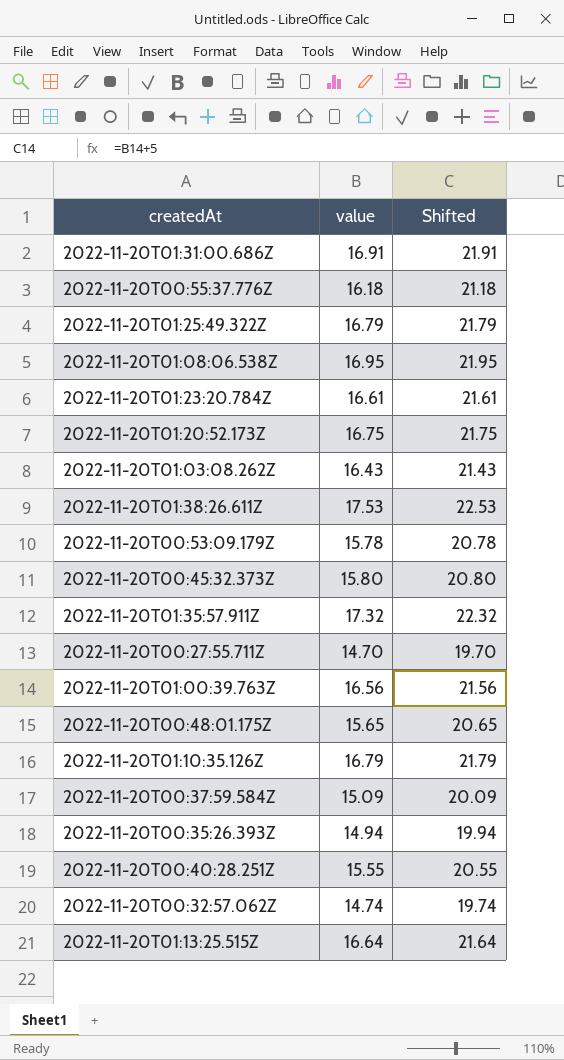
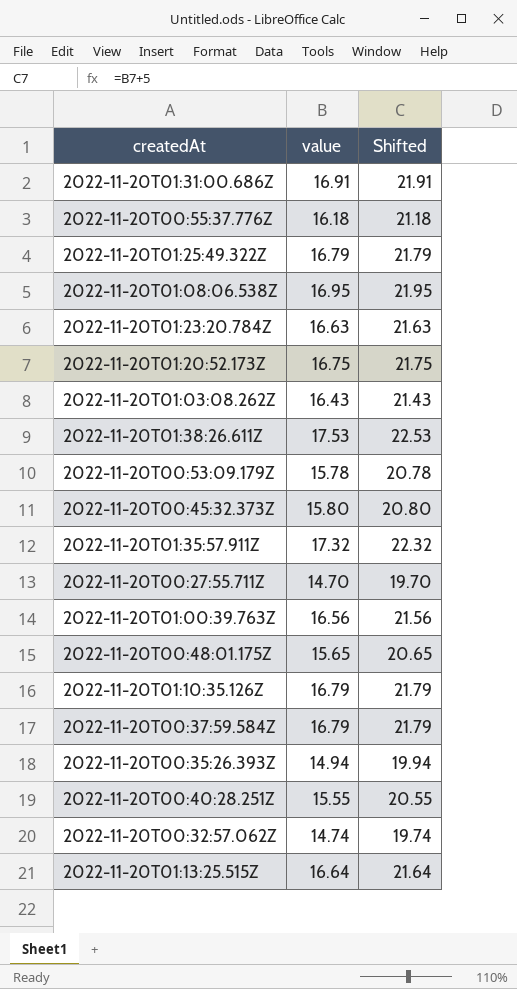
2022-11-20T01:23:20.784Z | value: 16.61 -> 16.63
2022-11-20T01:23:20.784Z | Shifted: 21.61 -> 21.63
2022-11-20T00:37:59.584Z | value: 15.09 -> 16.79
2022-11-20T00:37:59.584Z | Shifted: 20.09 -> 21.79

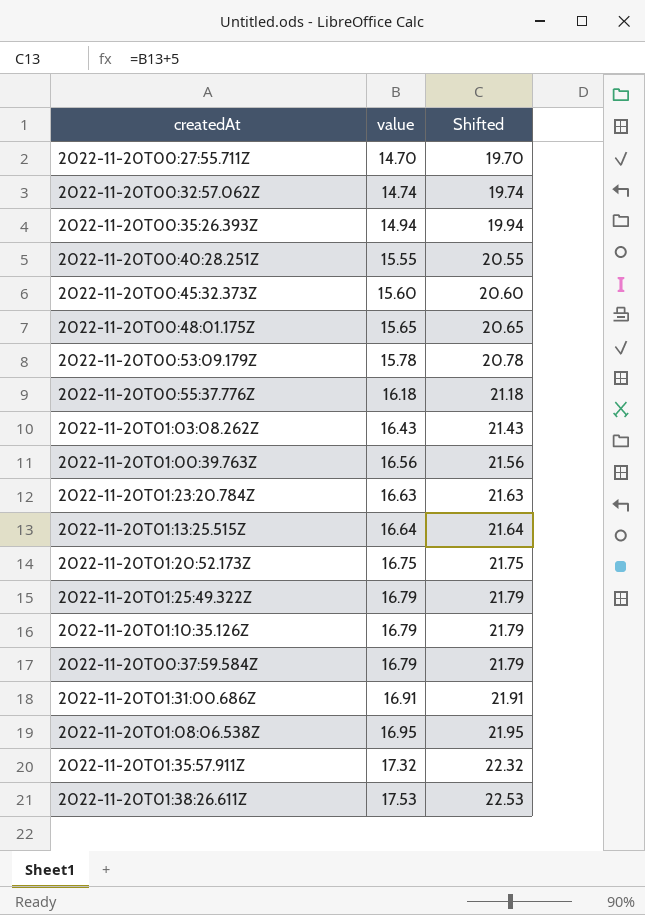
row order: none -> value ascending
2022-11-20T00:45:32.373Z | value: 15.80 -> 15.60
2022-11-20T00:45:32.373Z | Shifted: 20.80 -> 20.60

